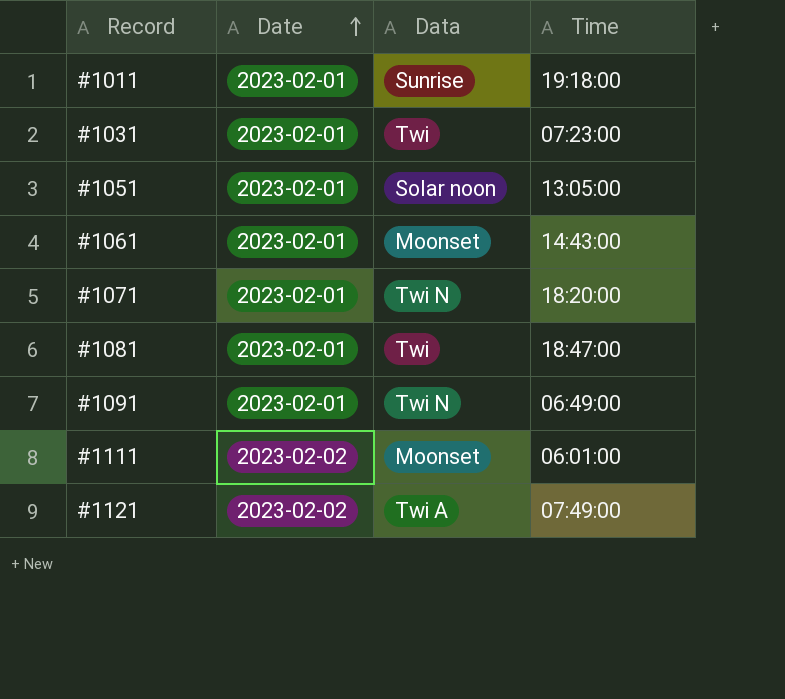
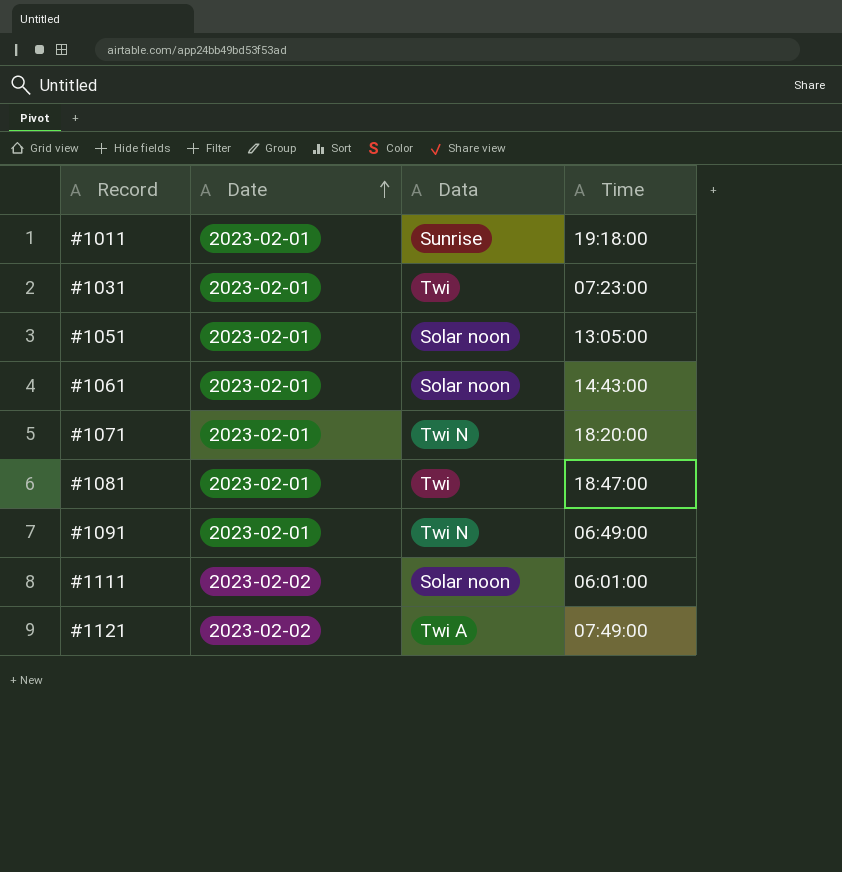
#1061 | Data: Moonset -> Solar noon
#1111 | Data: Moonset -> Solar noon

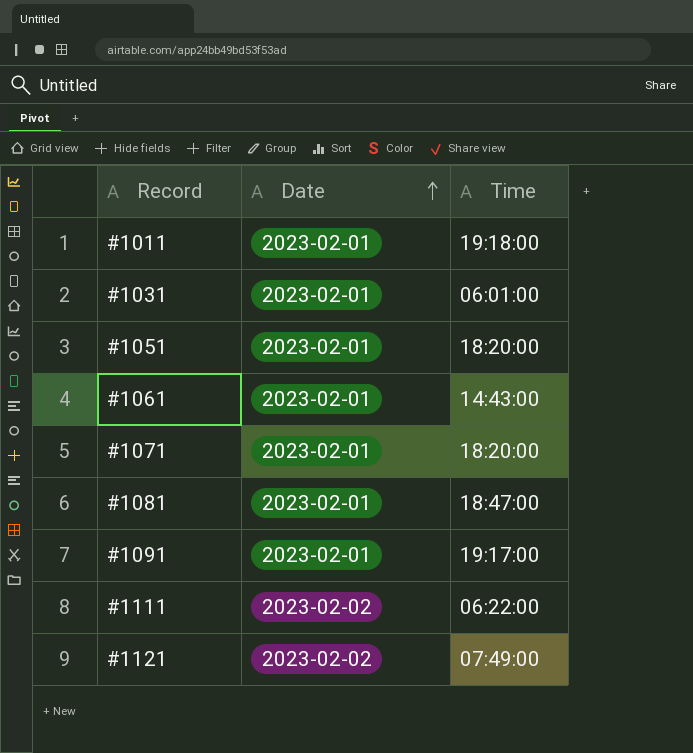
column Data | position: 3 -> none
#1031 | Time: 07:23:00 -> 06:01:00
#1051 | Time: 13:05:00 -> 18:20:00
#1091 | Time: 06:49:00 -> 19:17:00
#1111 | Time: 06:01:00 -> 06:22:00

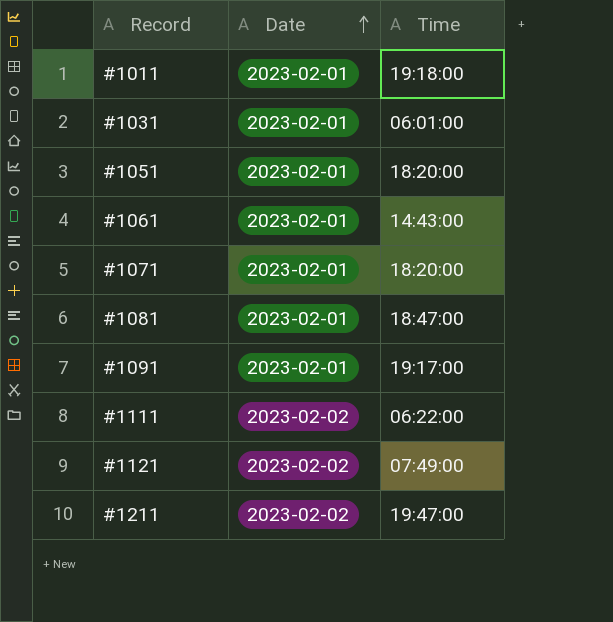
row #1211: none -> 2023-02-02 | 19:47:00

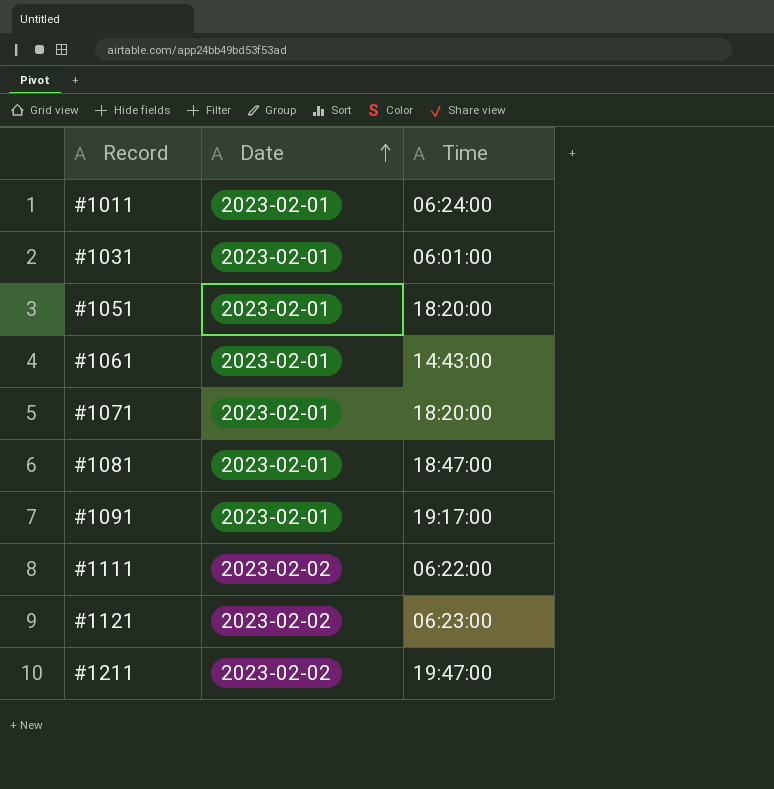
#1011 | Time: 19:18:00 -> 06:24:00
#1121 | Time: 07:49:00 -> 06:23:00

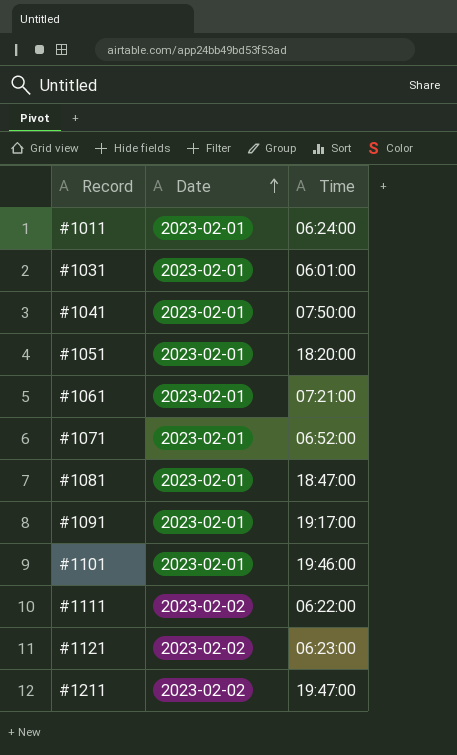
row #1041: none -> 2023-02-01 | 07:50:00
#1061 | Time: 14:43:00 -> 07:21:00
#1071 | Time: 18:20:00 -> 06:52:00
row #1101: none -> 2023-02-01 | 19:46:00

